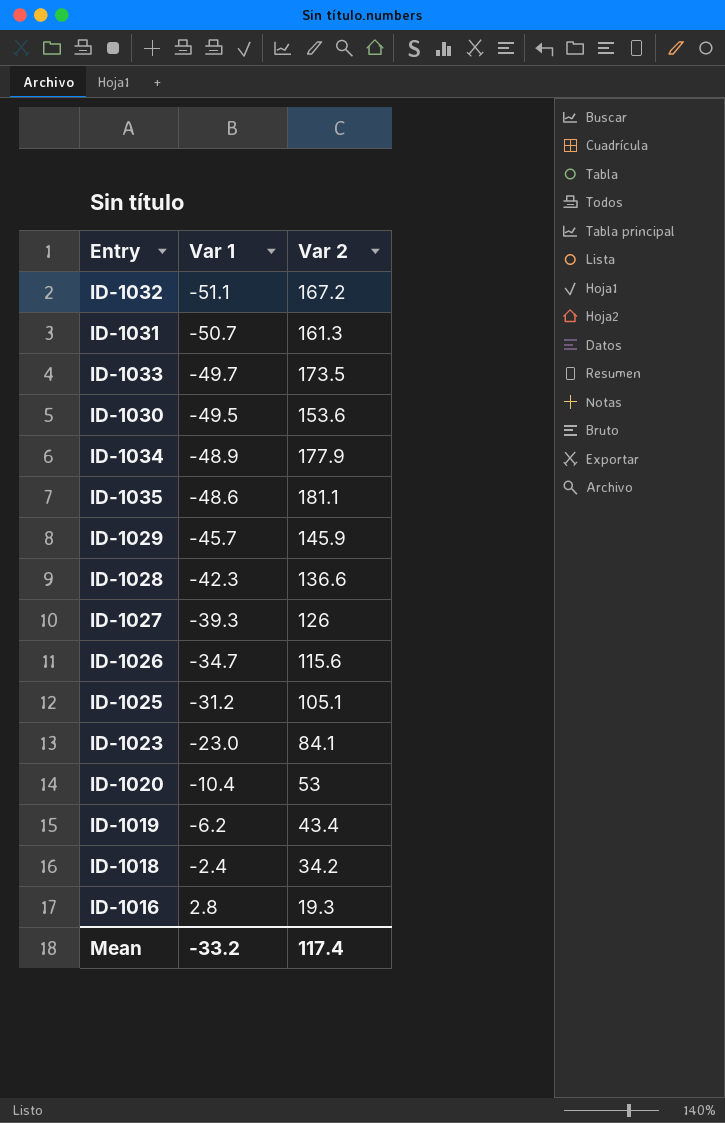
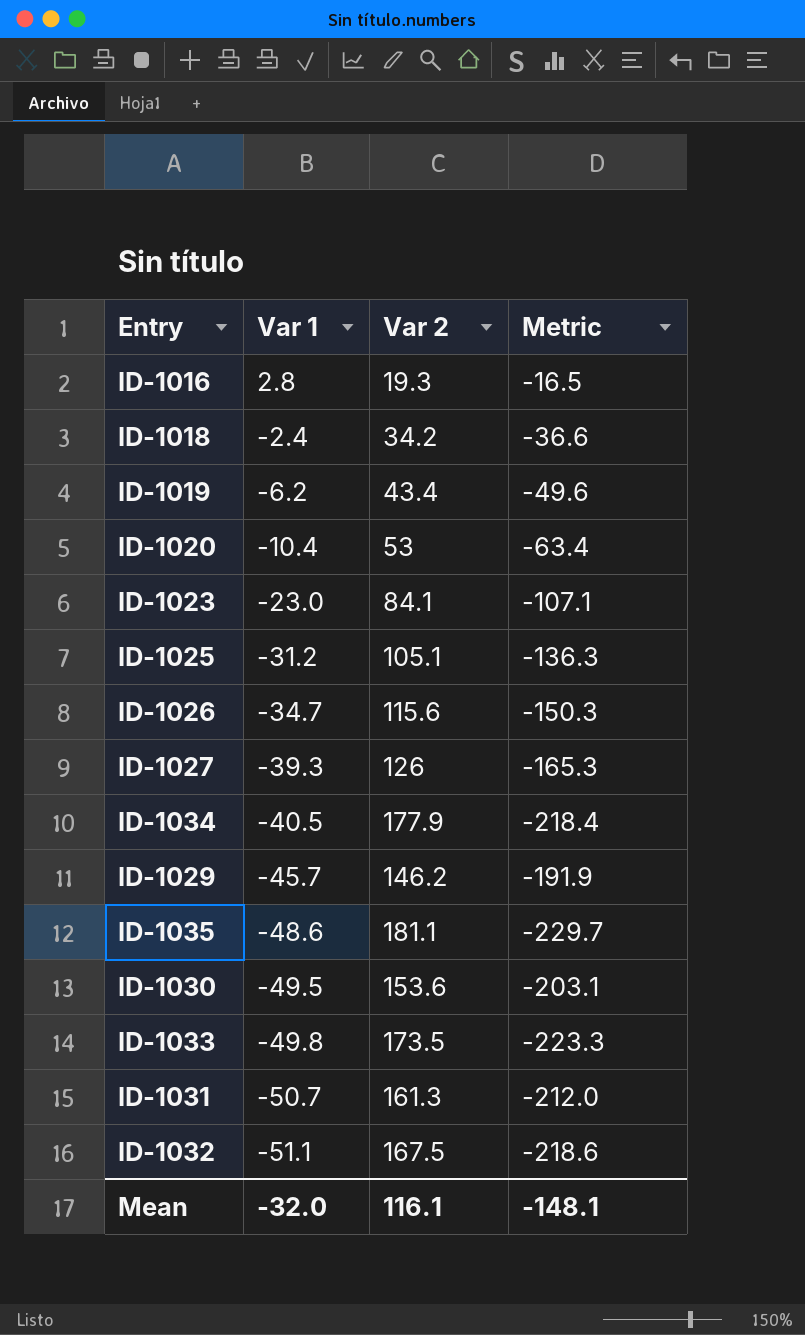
row order: Var 1 ascending -> Var 1 descending
column Metric | formula: none -> [Var 1] - [Var 2]
row ID-1028: -42.3 | 136.6 -> none
ID-1034 | Var 1: -48.9 -> -40.5
ID-1029 | Var 2: 145.9 -> 146.2
ID-1033 | Var 1: -49.7 -> -49.8
ID-1032 | Var 2: 167.2 -> 167.5
Mean | Var 1: -33.2 -> -32.0
Mean | Var 2: 117.4 -> 116.1

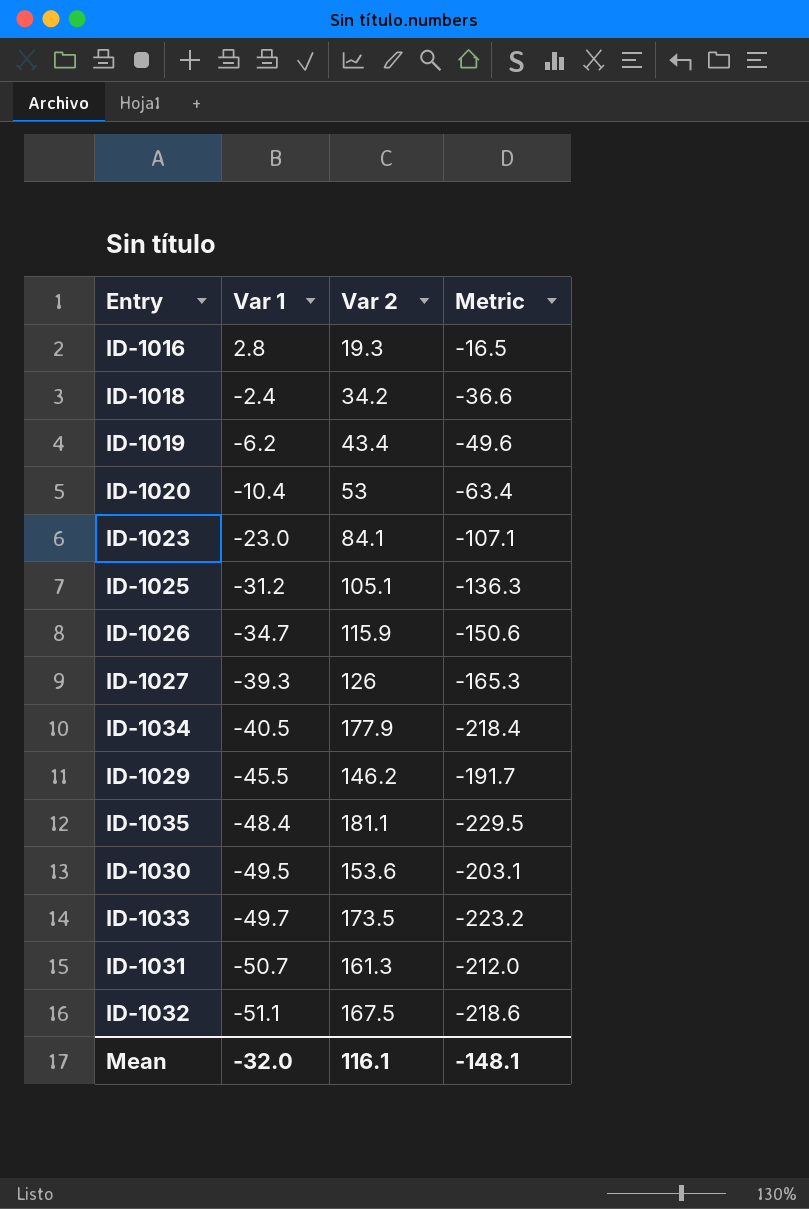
ID-1026 | Var 2: 115.6 -> 115.9
ID-1026 | Metric: -150.3 -> -150.6
ID-1029 | Var 1: -45.7 -> -45.5
ID-1029 | Metric: -191.9 -> -191.7
ID-1035 | Var 1: -48.6 -> -48.4
ID-1035 | Metric: -229.7 -> -229.5
ID-1033 | Var 1: -49.8 -> -49.7
ID-1033 | Metric: -223.3 -> -223.2

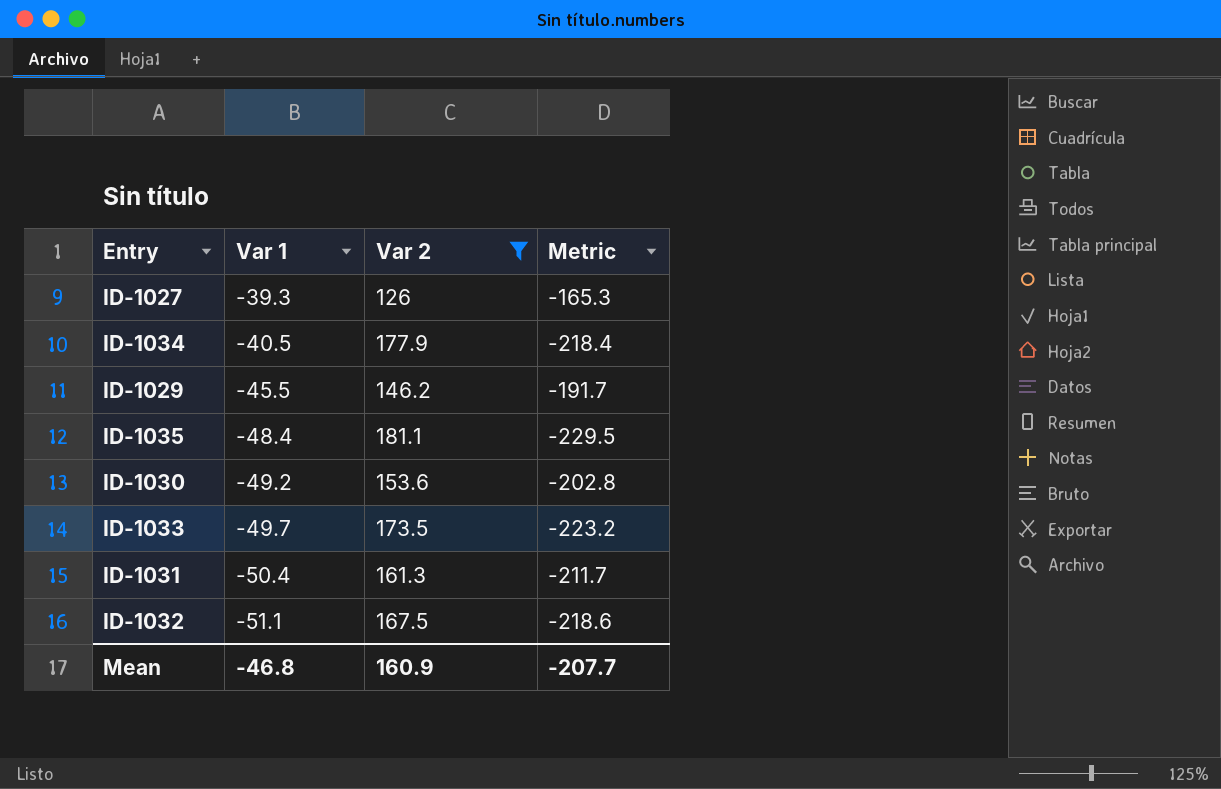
filter: none -> Var 2 >= 126
ID-1030 | Var 1: -49.5 -> -49.2
ID-1030 | Metric: -203.1 -> -202.8
ID-1031 | Var 1: -50.7 -> -50.4
ID-1031 | Metric: -212.0 -> -211.7
Mean | Var 1: -32.0 -> -46.8
Mean | Var 2: 116.1 -> 160.9
Mean | Metric: -148.1 -> -207.7

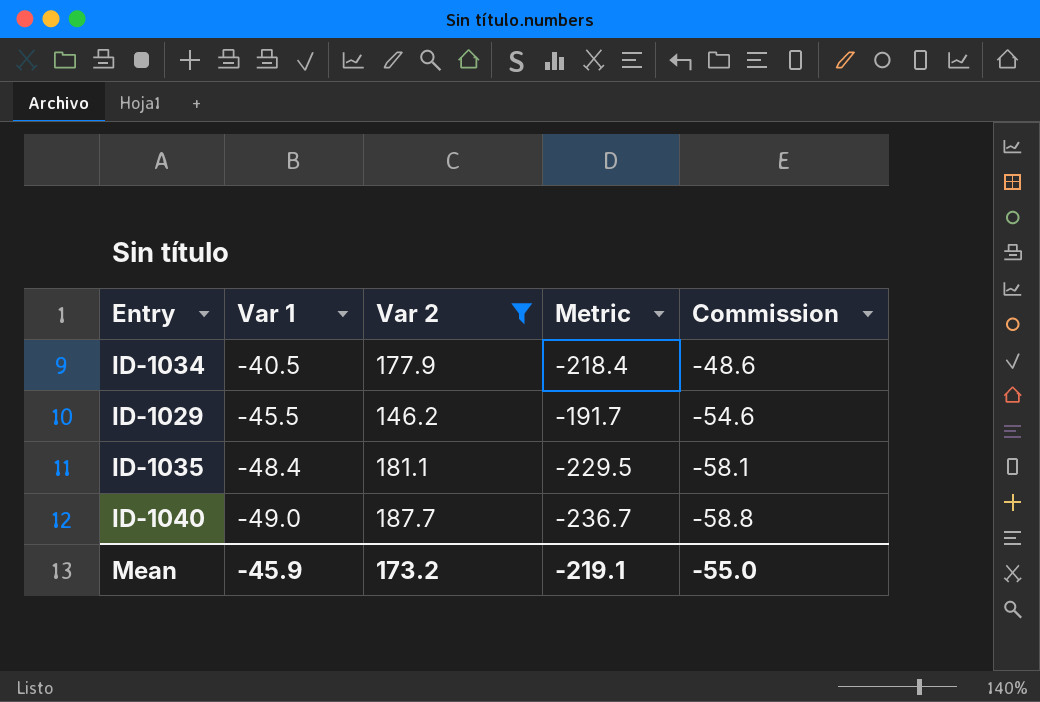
column Commission | formula: none -> [Var 1] * 1.2
row ID-1027: -39.3 | 126 | -165.3 -> none
row ID-1030: -49.2 | 153.6 | -202.8 -> none
row ID-1033: -49.7 | 173.5 | -223.2 -> none
row ID-1031: -50.4 | 161.3 | -211.7 -> none
row ID-1032: -51.1 | 167.5 | -218.6 -> none
row ID-1040: none -> -49.0 | 187.7 | -236.7 | -58.8
Mean | Var 1: -46.8 -> -45.9
Mean | Var 2: 160.9 -> 173.2
Mean | Metric: -207.7 -> -219.1

